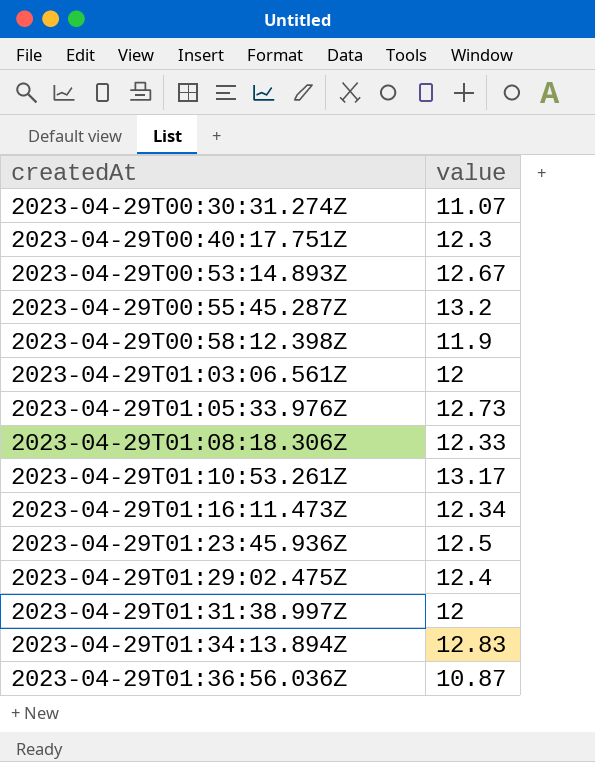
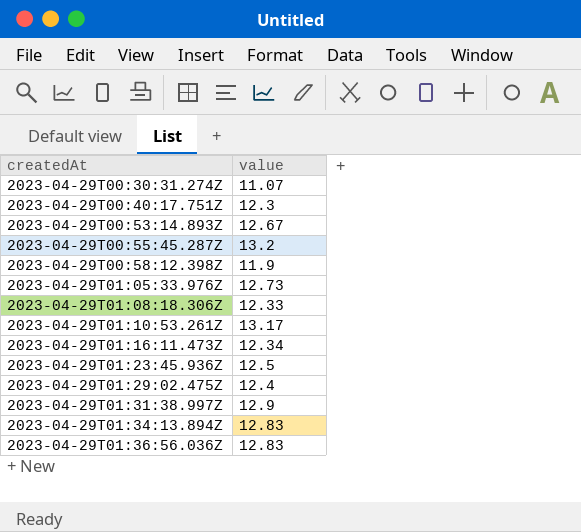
row 2023-04-29T01:03:06.561Z: 12 -> none
2023-04-29T01:31:38.997Z | value: 12 -> 12.9
2023-04-29T01:36:56.036Z | value: 10.87 -> 12.83

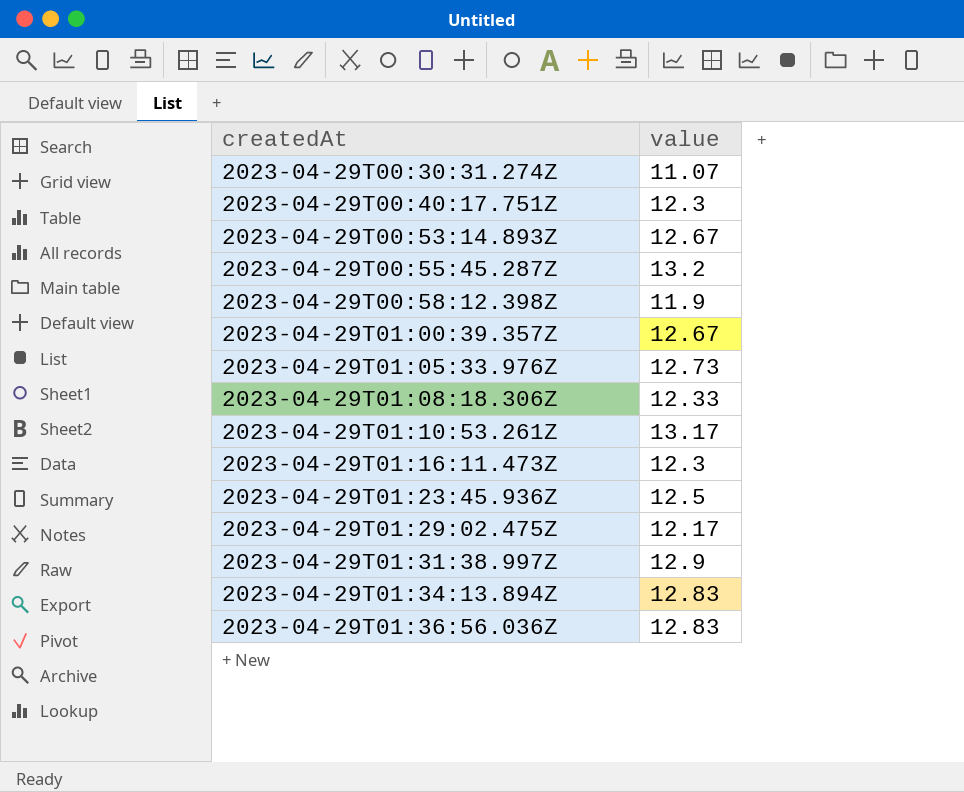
row 2023-04-29T01:00:39.357Z: none -> 12.67
2023-04-29T01:16:11.473Z | value: 12.34 -> 12.3
2023-04-29T01:29:02.475Z | value: 12.4 -> 12.17

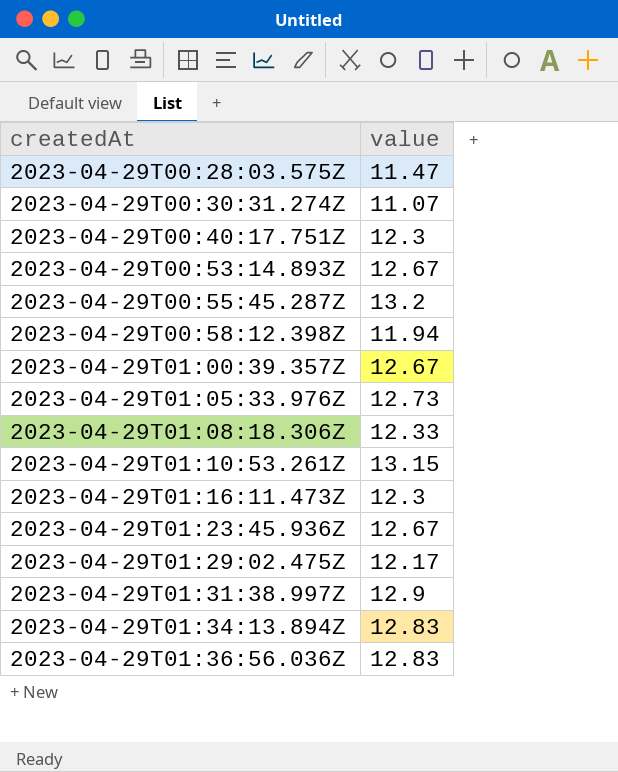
row 2023-04-29T00:28:03.575Z: none -> 11.47
2023-04-29T00:58:12.398Z | value: 11.9 -> 11.94
2023-04-29T01:10:53.261Z | value: 13.17 -> 13.15
2023-04-29T01:23:45.936Z | value: 12.5 -> 12.67

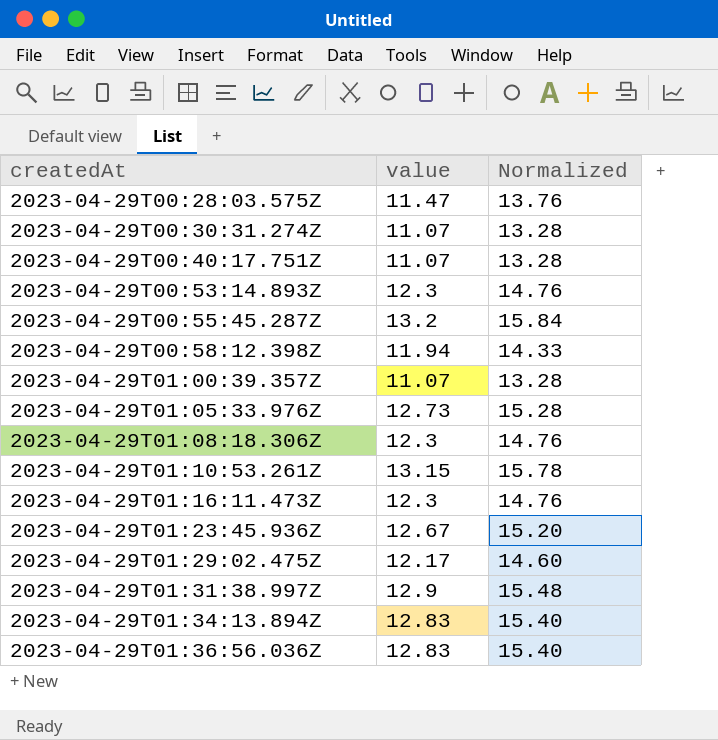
column Normalized | formula: none -> [value] * 1.2
2023-04-29T00:40:17.751Z | value: 12.3 -> 11.07
2023-04-29T00:53:14.893Z | value: 12.67 -> 12.3
2023-04-29T01:00:39.357Z | value: 12.67 -> 11.07
2023-04-29T01:08:18.306Z | value: 12.33 -> 12.3

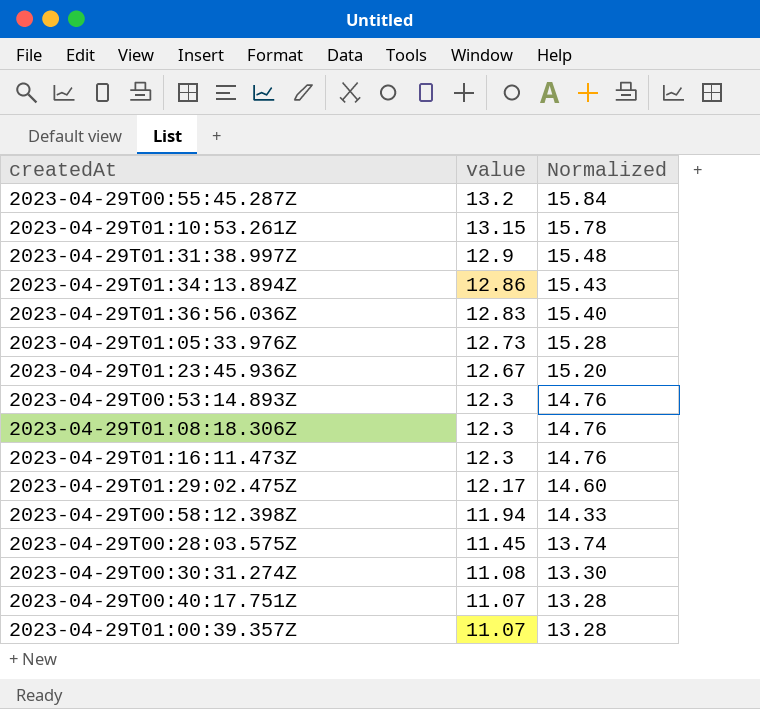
row order: createdAt ascending -> value descending
2023-04-29T01:34:13.894Z | value: 12.83 -> 12.86
2023-04-29T01:34:13.894Z | Normalized: 15.40 -> 15.43
2023-04-29T00:28:03.575Z | value: 11.47 -> 11.45
2023-04-29T00:28:03.575Z | Normalized: 13.76 -> 13.74
2023-04-29T00:30:31.274Z | value: 11.07 -> 11.08
2023-04-29T00:30:31.274Z | Normalized: 13.28 -> 13.30

